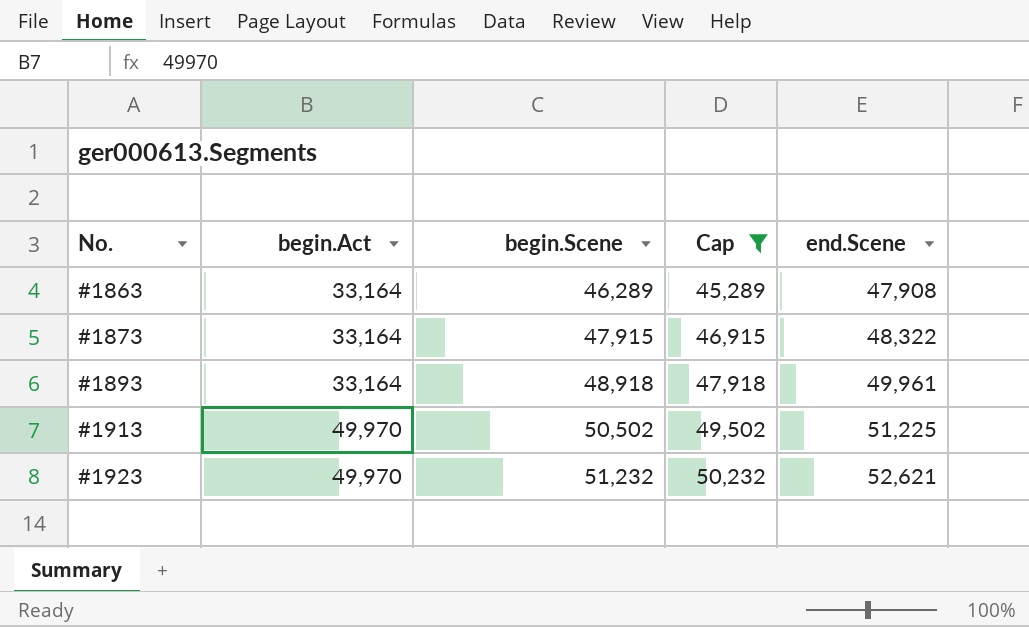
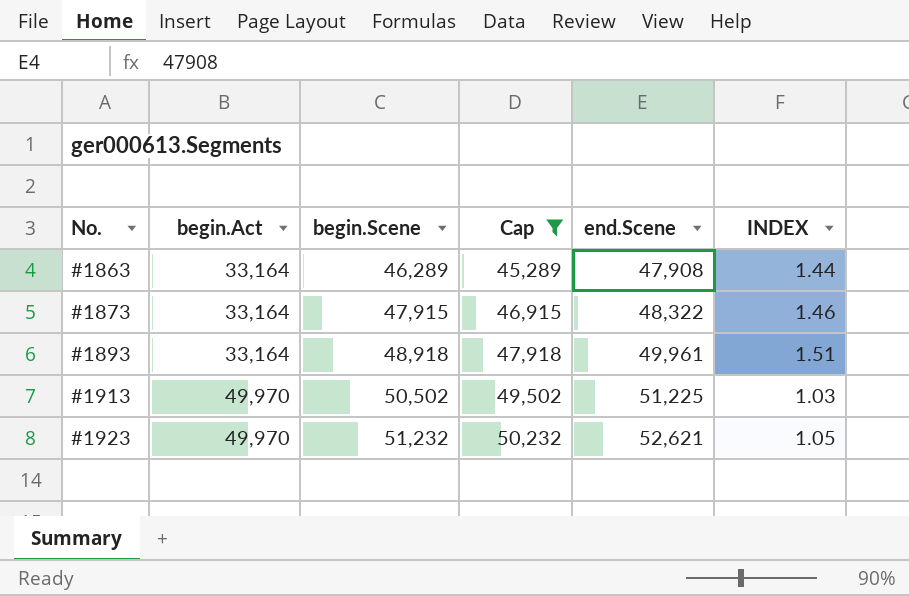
column INDEX | formula: none -> [end.Scene] / [begin.Act]

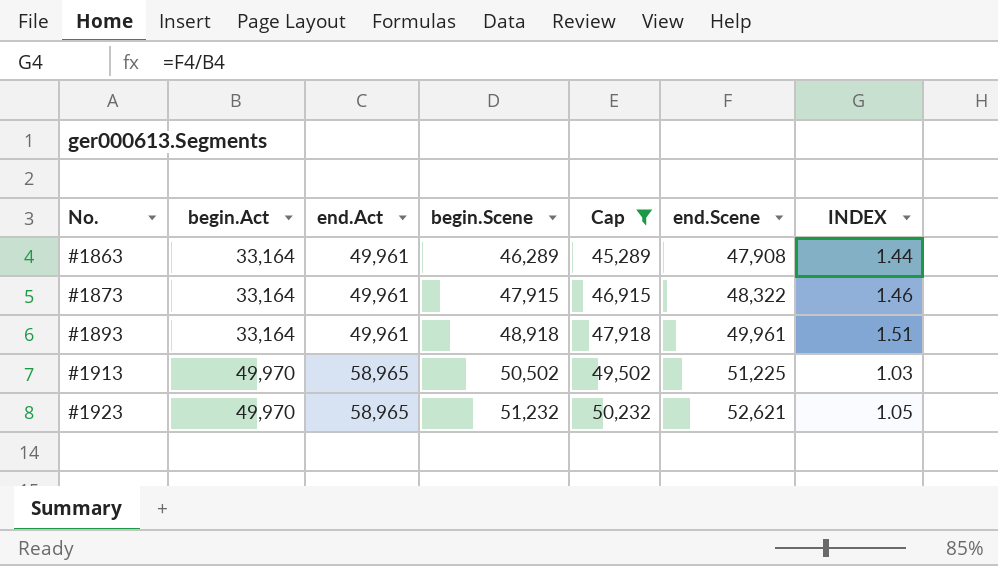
column end.Act | position: none -> 3

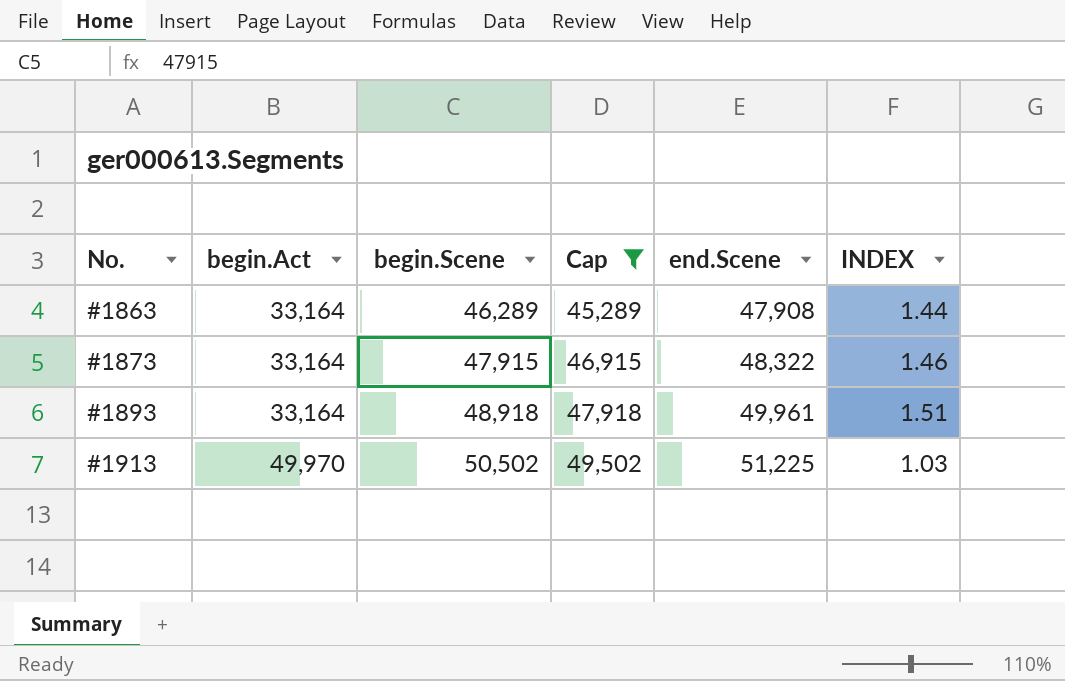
column end.Act | position: 3 -> none
row #1923: 49,970 | 58,965 | 51,232 | 50,232 | 52,621 | 1.05 -> none

